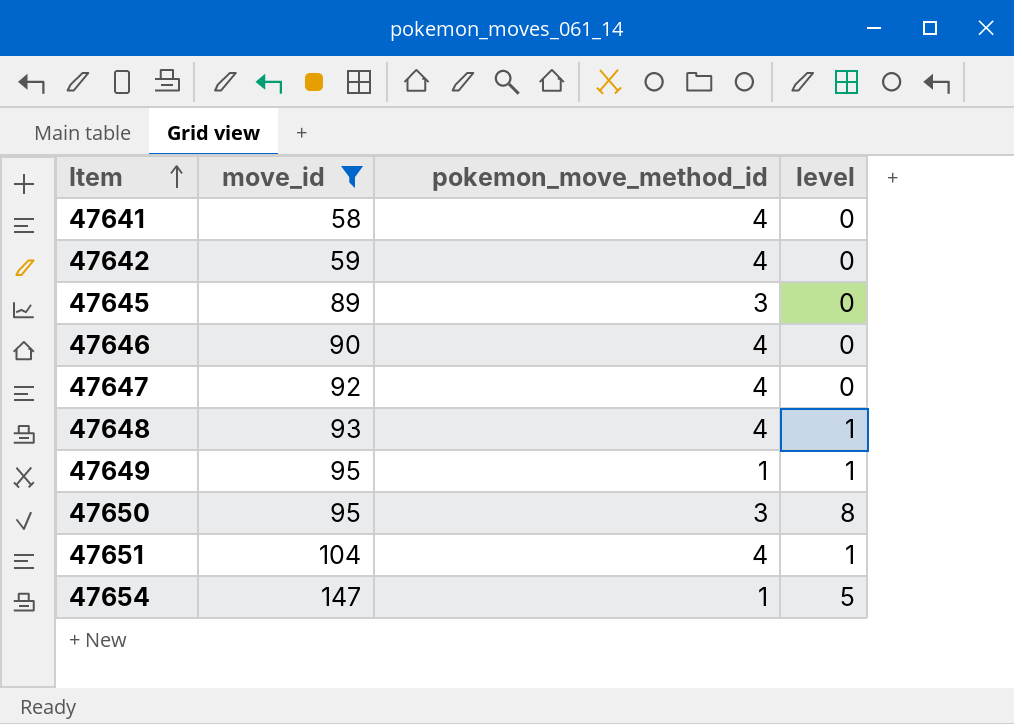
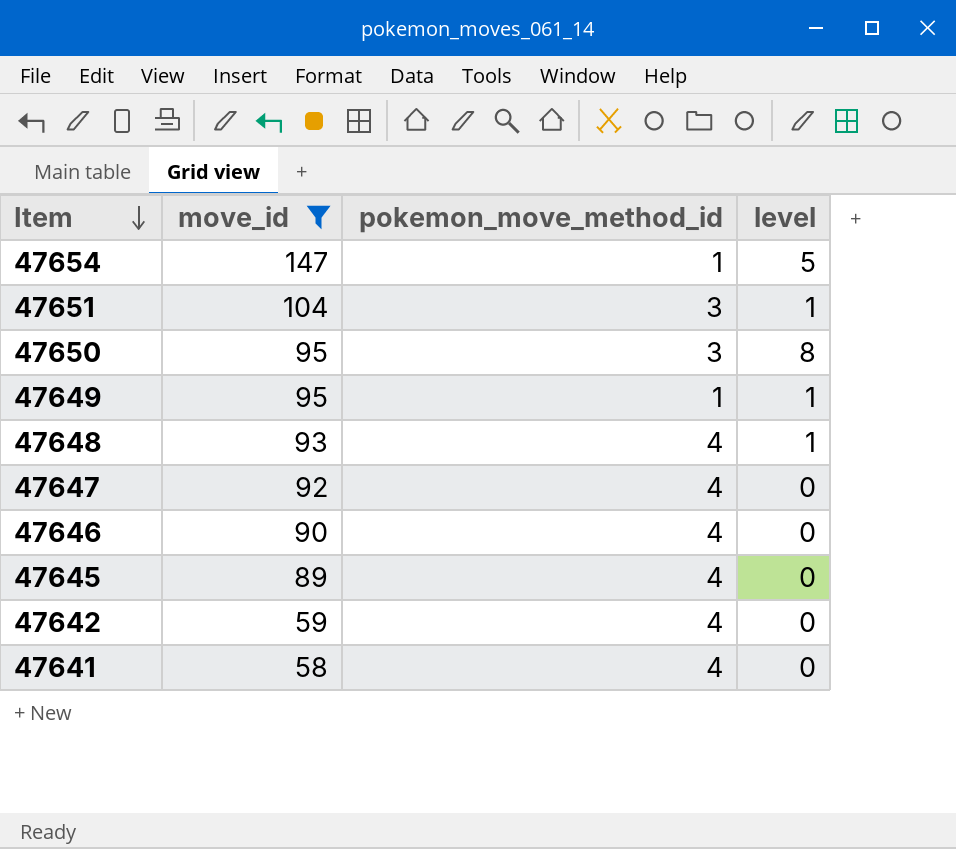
row order: Item ascending -> Item descending
47651 | pokemon_move_method_id: 4 -> 3
47645 | pokemon_move_method_id: 3 -> 4

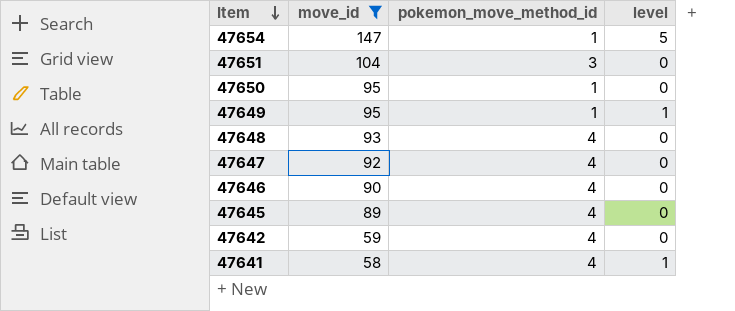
47651 | level: 1 -> 0
47650 | pokemon_move_method_id: 3 -> 1
47650 | level: 8 -> 0
47648 | level: 1 -> 0
47641 | level: 0 -> 1

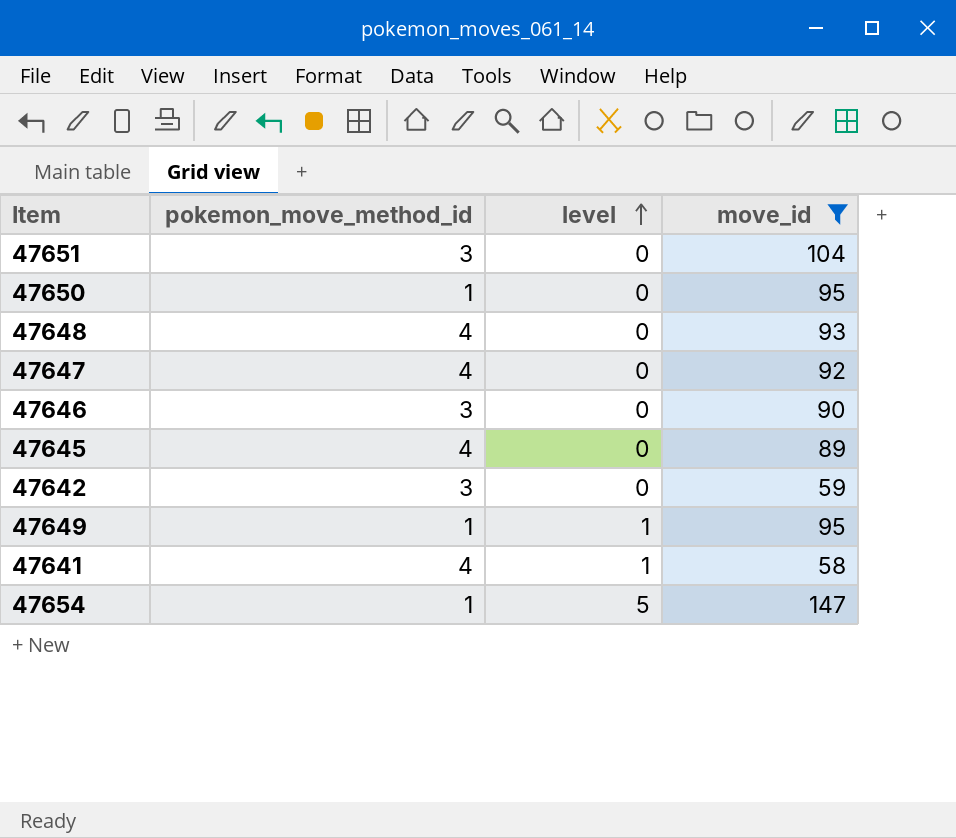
row order: Item descending -> level ascending
column move_id | position: 2 -> 4
47646 | pokemon_move_method_id: 4 -> 3
47642 | pokemon_move_method_id: 4 -> 3

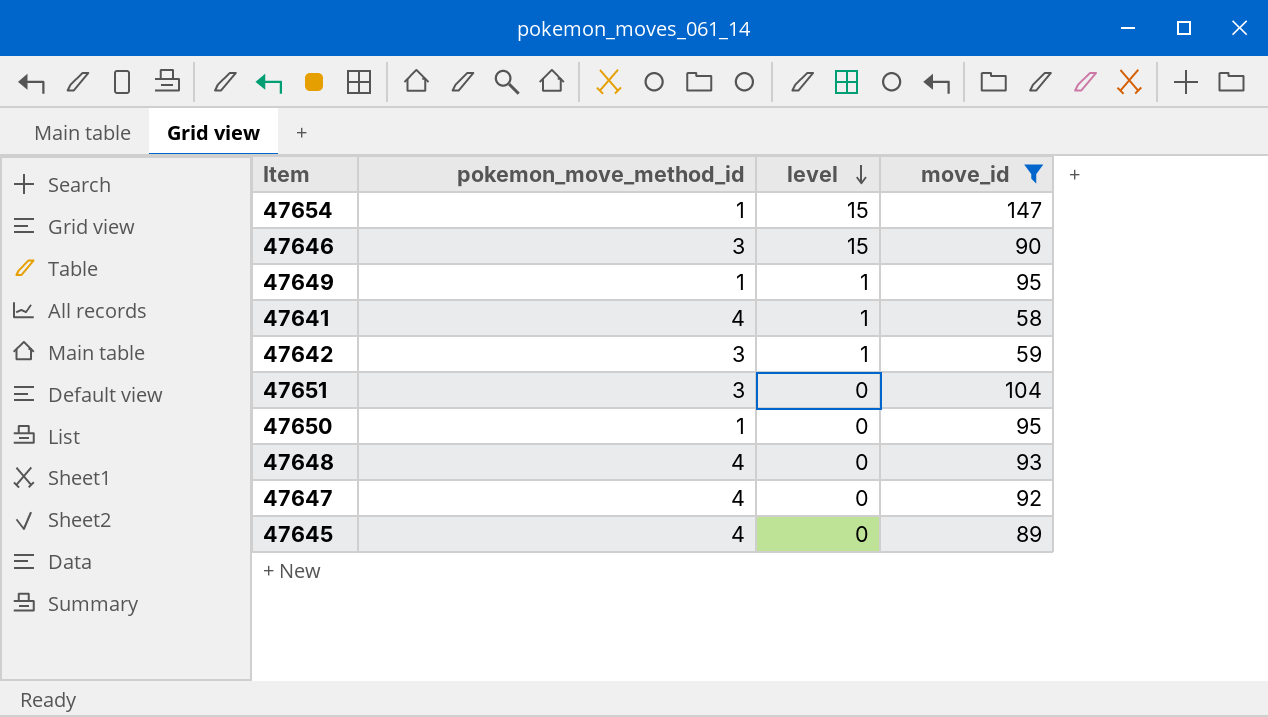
row order: level ascending -> level descending
47654 | level: 5 -> 15
47646 | level: 0 -> 15
47642 | level: 0 -> 1

